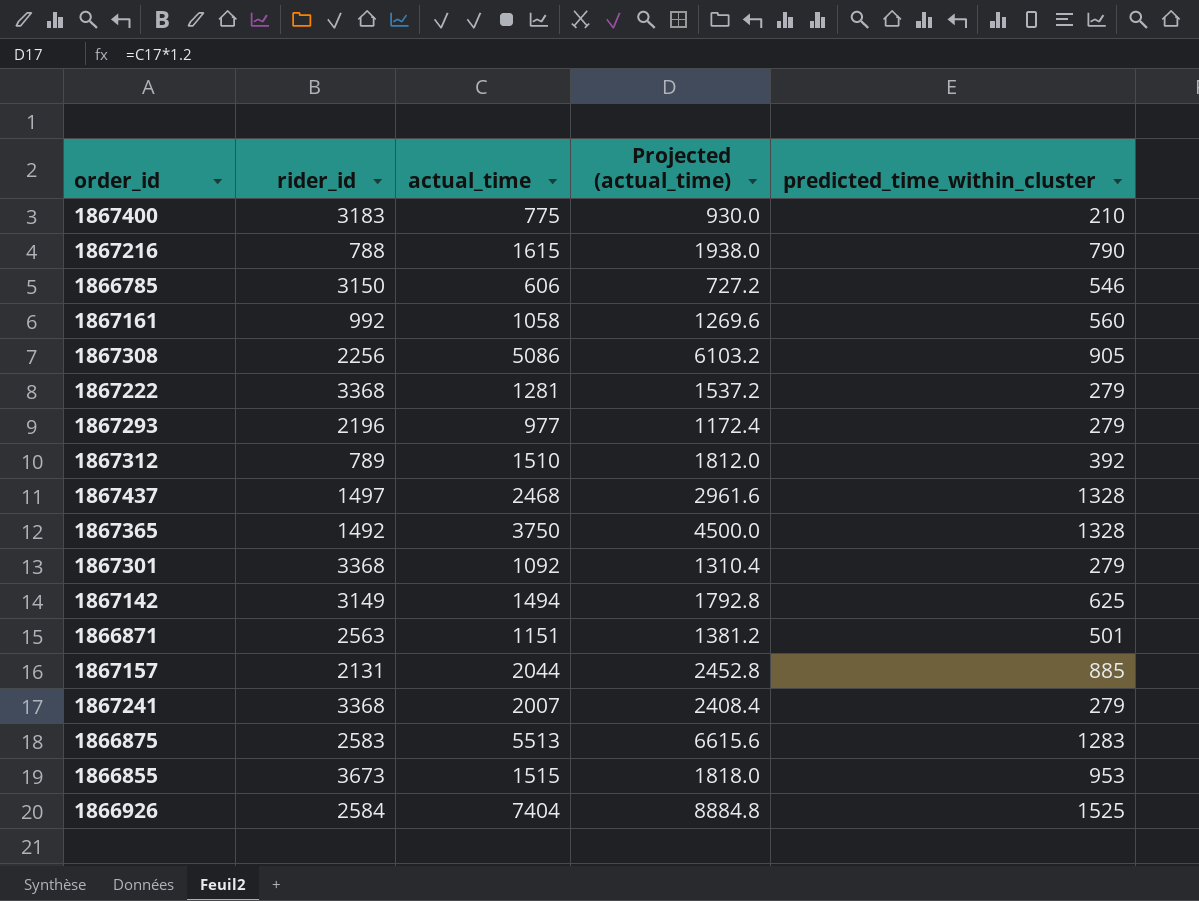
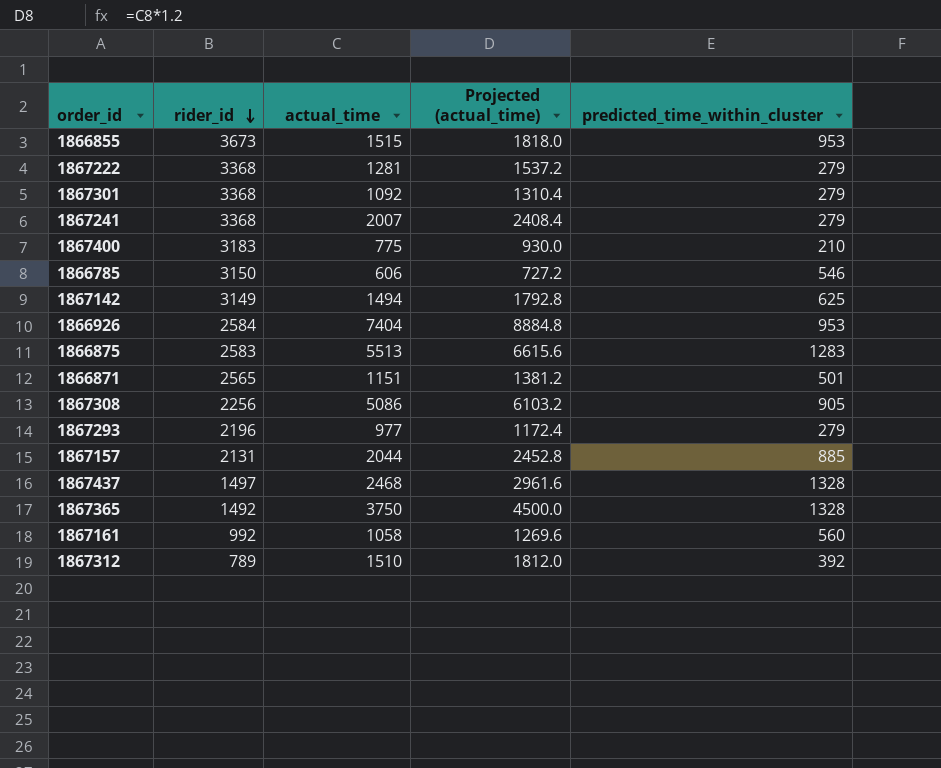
row order: none -> rider_id descending
row 1867216: 788 | 1615 | 1938.0 | 790 -> none
1866926 | predicted_time_within_cluster: 1525 -> 953
1866871 | rider_id: 2563 -> 2565

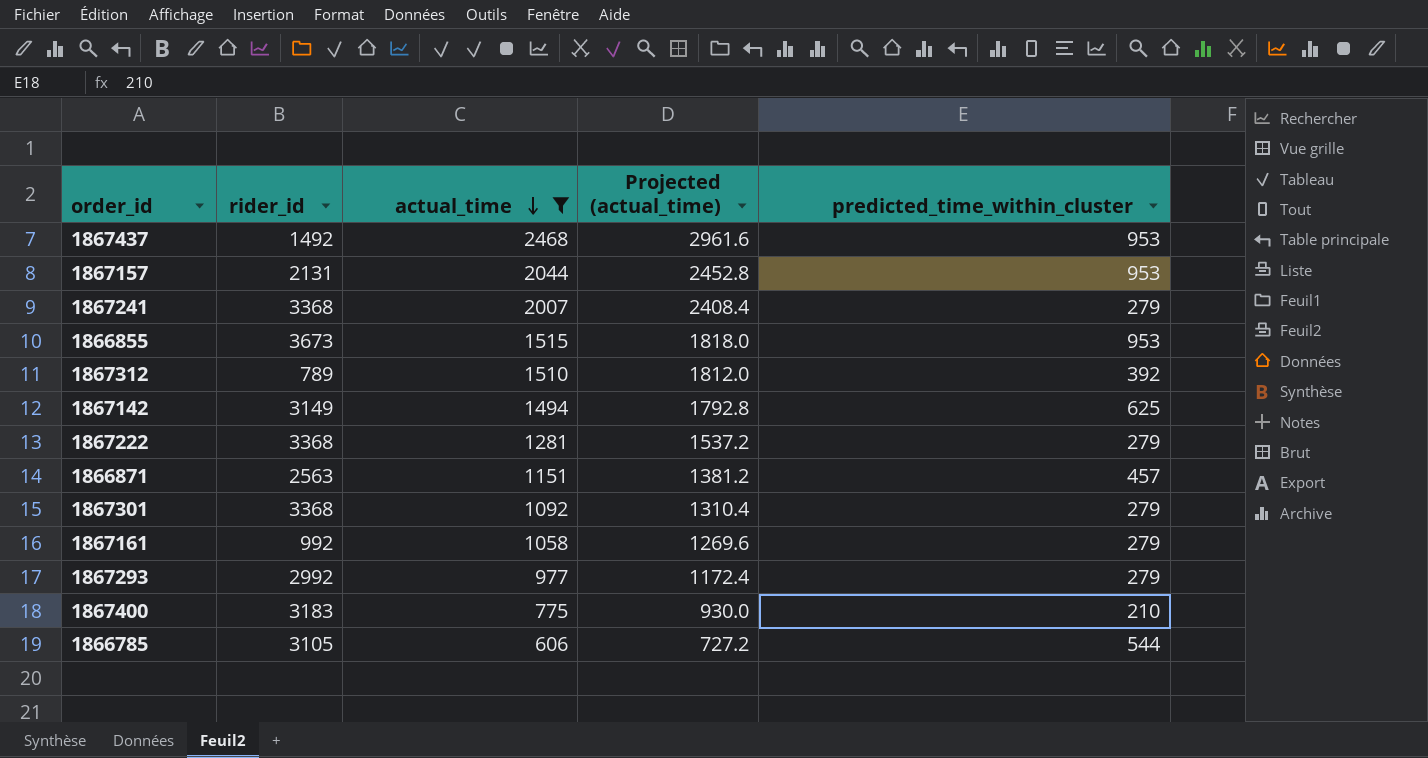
filter: none -> actual_time <= 2468
row order: rider_id descending -> actual_time descending
1867437 | rider_id: 1497 -> 1492
1867437 | predicted_time_within_cluster: 1328 -> 953
1867157 | predicted_time_within_cluster: 885 -> 953
1866871 | rider_id: 2565 -> 2563
1866871 | predicted_time_within_cluster: 501 -> 457
1867161 | predicted_time_within_cluster: 560 -> 279
1867293 | rider_id: 2196 -> 2992
1866785 | rider_id: 3150 -> 3105
1866785 | predicted_time_within_cluster: 546 -> 544

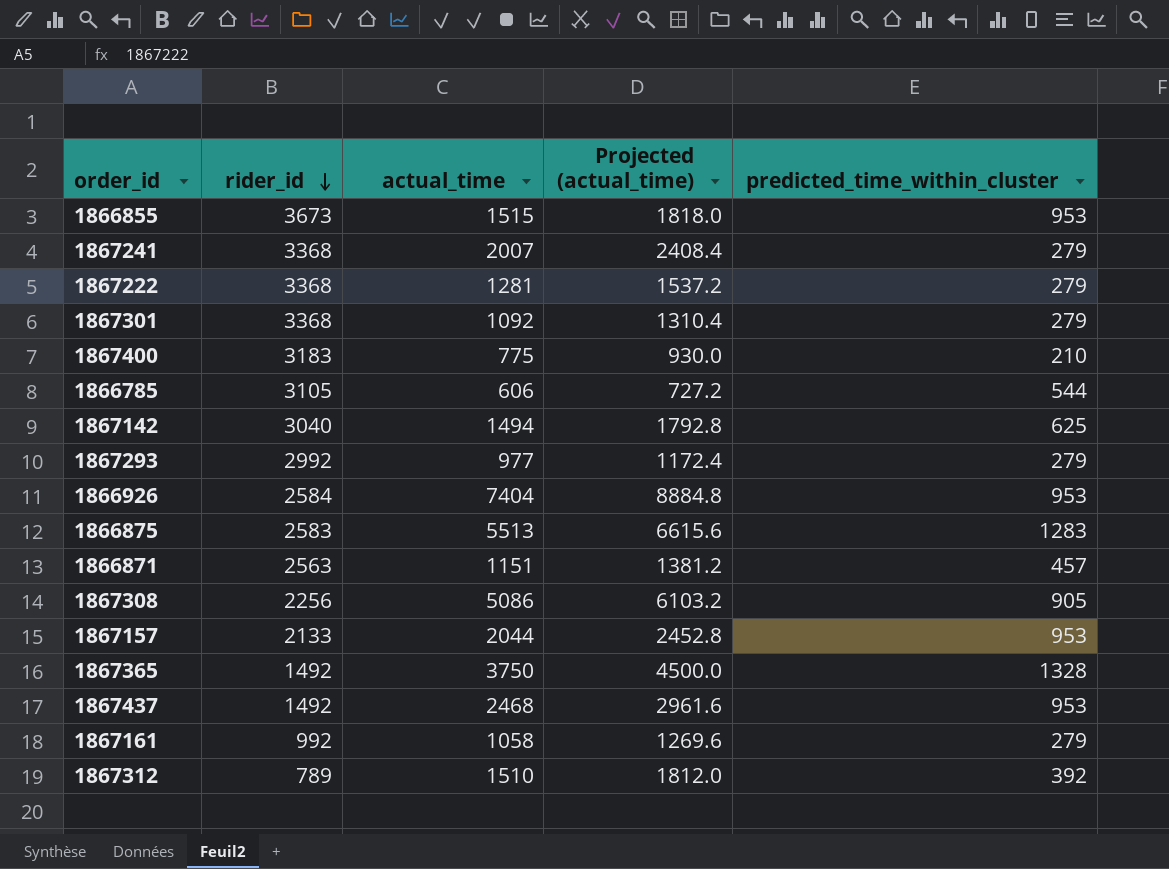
filter: actual_time <= 2468 -> none
row order: actual_time descending -> rider_id descending
1867142 | rider_id: 3149 -> 3040
1867157 | rider_id: 2131 -> 2133

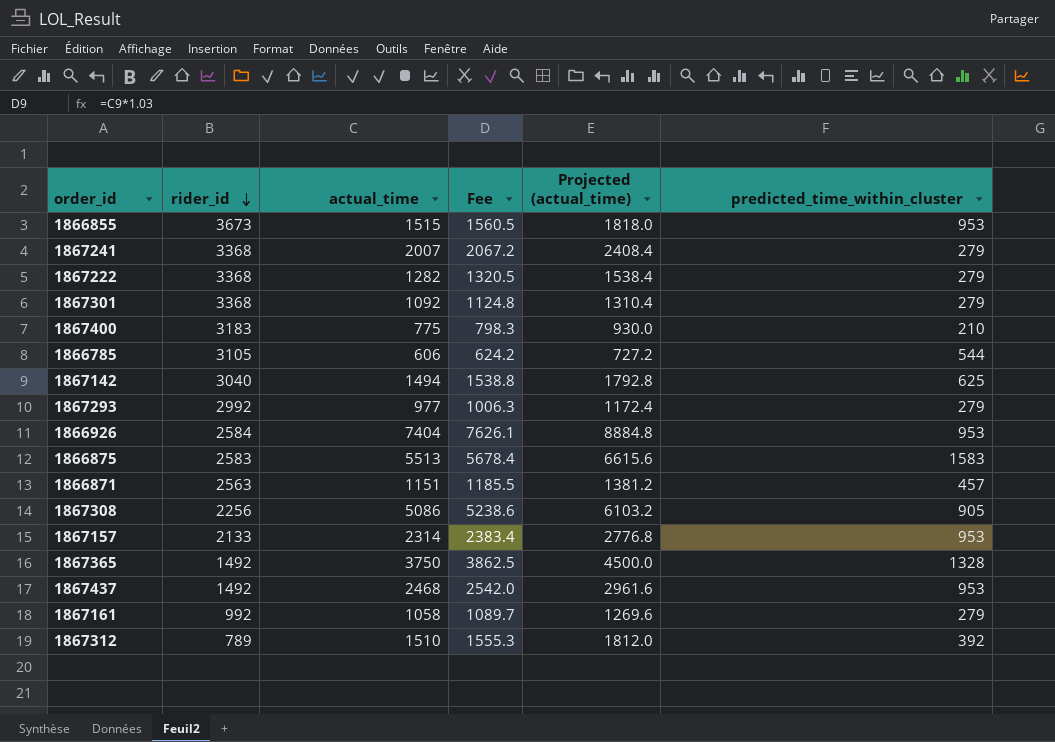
column Fee | formula: none -> [actual_time] * 1.03
1867222 | actual_time: 1281 -> 1282
1867222 | Projected (actual_time): 1537.2 -> 1538.4
1866875 | predicted_time_within_cluster: 1283 -> 1583
1867157 | actual_time: 2044 -> 2314
1867157 | Projected (actual_time): 2452.8 -> 2776.8

